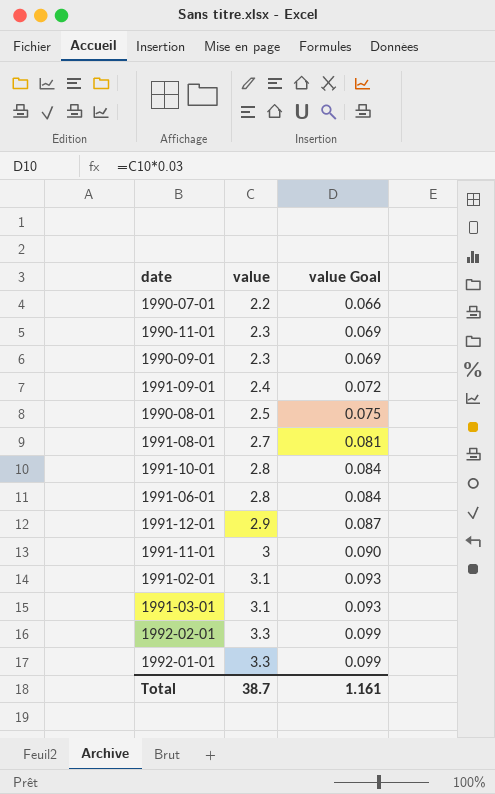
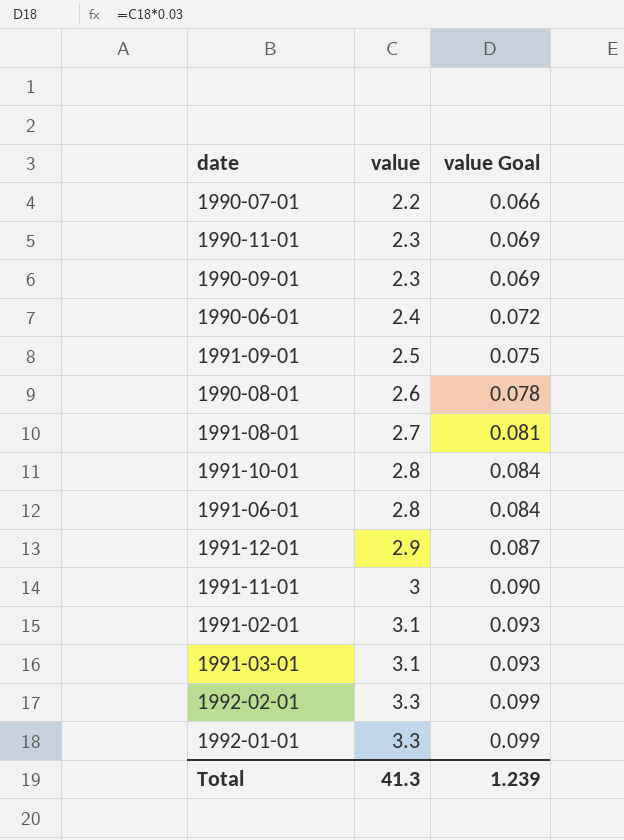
row 1990-06-01: none -> 2.4 | 0.072
1991-09-01 | value: 2.4 -> 2.5
1991-09-01 | value Goal: 0.072 -> 0.075
1990-08-01 | value: 2.5 -> 2.6
1990-08-01 | value Goal: 0.075 -> 0.078
Total | value: 38.7 -> 41.3
Total | value Goal: 1.161 -> 1.239

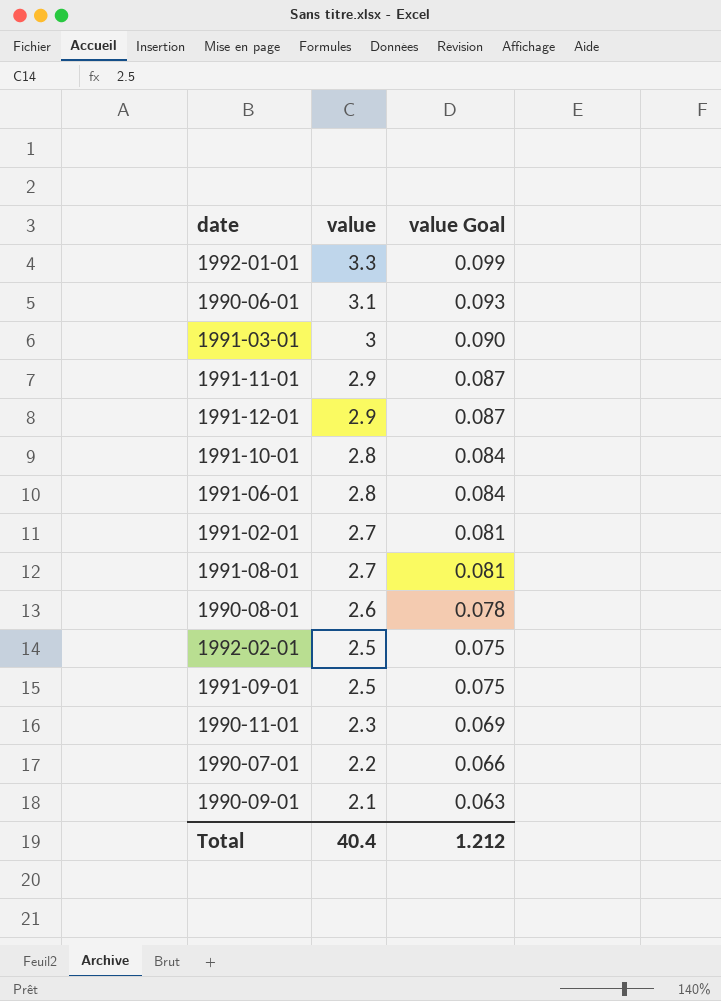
row order: value ascending -> value descending
1990-06-01 | value: 2.4 -> 3.1
1990-06-01 | value Goal: 0.072 -> 0.093
1991-03-01 | value: 3.1 -> 3
1991-03-01 | value Goal: 0.093 -> 0.090
1991-11-01 | value: 3 -> 2.9
1991-11-01 | value Goal: 0.090 -> 0.087
1991-02-01 | value: 3.1 -> 2.7
1991-02-01 | value Goal: 0.093 -> 0.081
1992-02-01 | value: 3.3 -> 2.5
1992-02-01 | value Goal: 0.099 -> 0.075
1990-09-01 | value: 2.3 -> 2.1
1990-09-01 | value Goal: 0.069 -> 0.063
Total | value: 41.3 -> 40.4
Total | value Goal: 1.239 -> 1.212

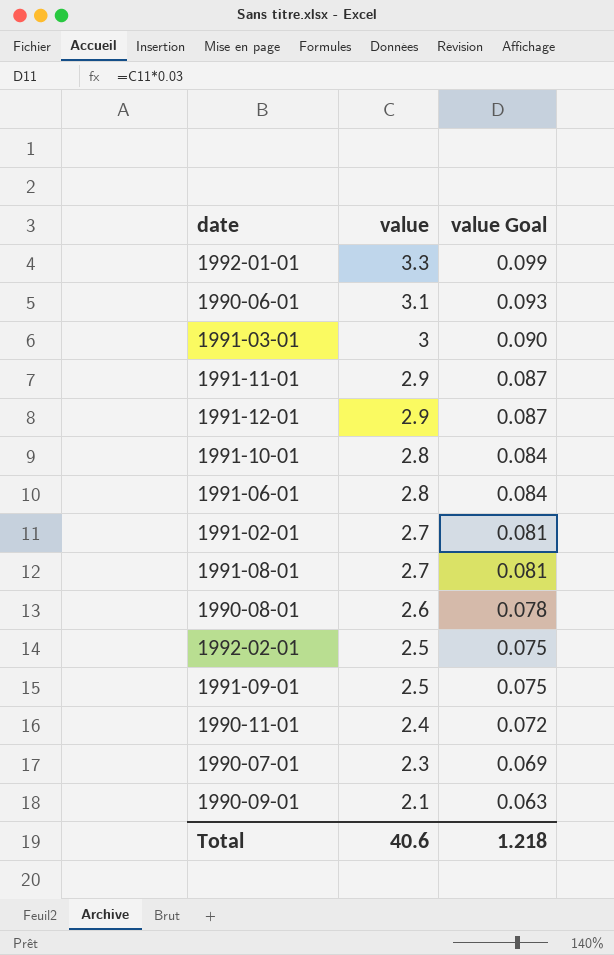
1990-11-01 | value: 2.3 -> 2.4
1990-11-01 | value Goal: 0.069 -> 0.072
1990-07-01 | value: 2.2 -> 2.3
1990-07-01 | value Goal: 0.066 -> 0.069
Total | value: 40.4 -> 40.6
Total | value Goal: 1.212 -> 1.218

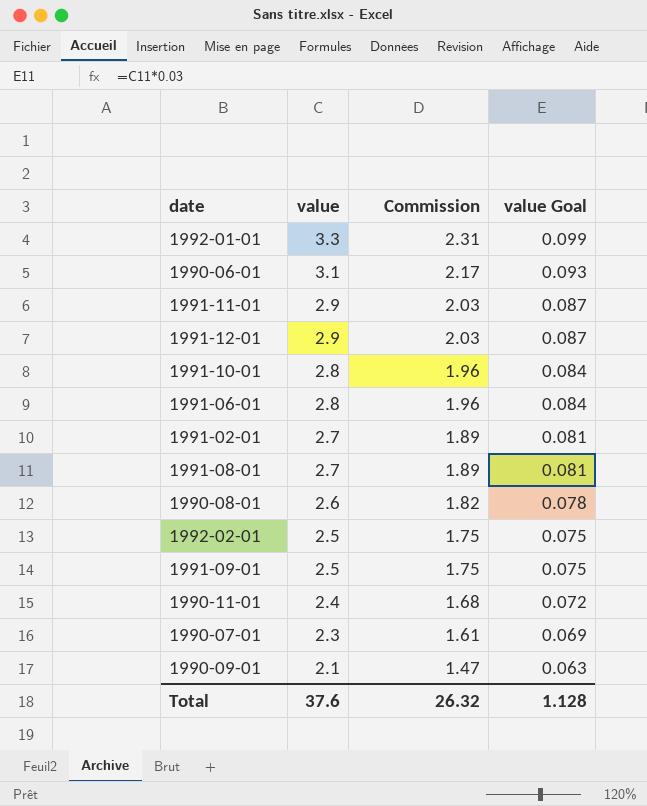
column Commission | formula: none -> [value] * 0.7
row 1991-03-01: 3 | 0.090 -> none
Total | value: 40.6 -> 37.6
Total | value Goal: 1.218 -> 1.128

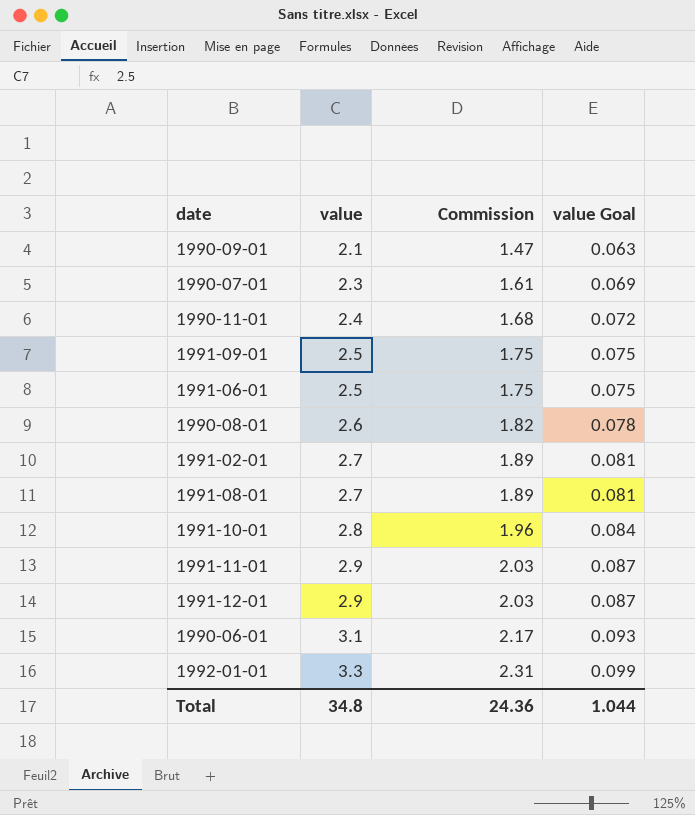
row order: value descending -> value ascending
row 1992-02-01: 2.5 | 1.75 | 0.075 -> none
1991-06-01 | value: 2.8 -> 2.5
1991-06-01 | Commission: 1.96 -> 1.75
1991-06-01 | value Goal: 0.084 -> 0.075
Total | value: 37.6 -> 34.8
Total | Commission: 26.32 -> 24.36
Total | value Goal: 1.128 -> 1.044

